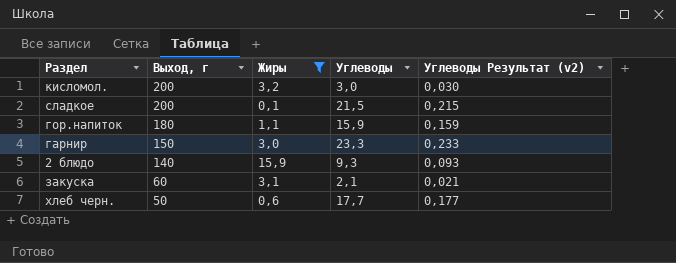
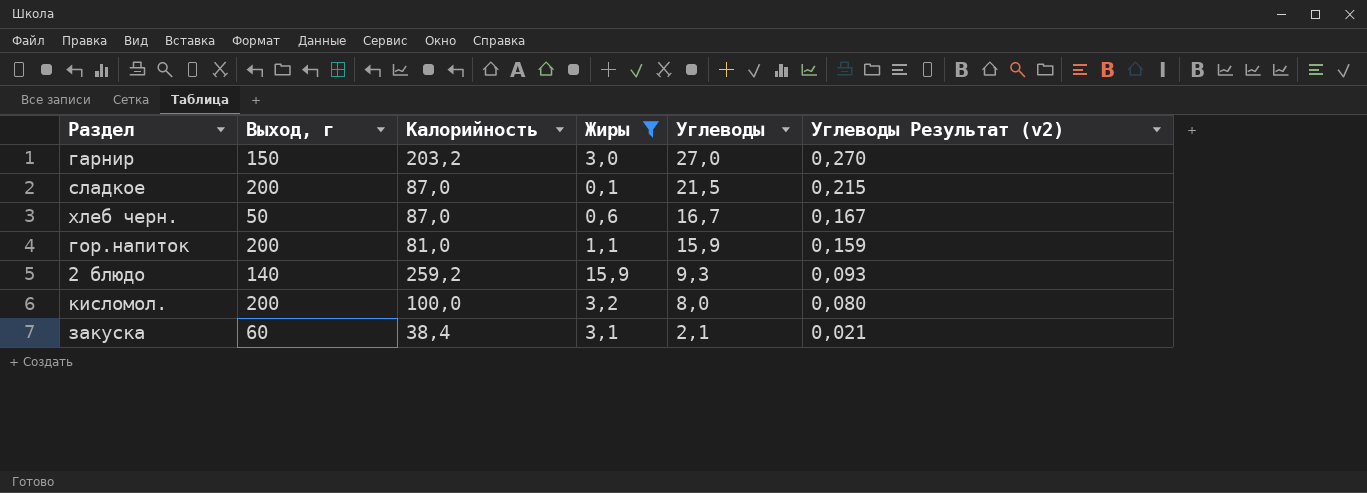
row order: Выход, г descending -> Углеводы descending
column Калорийность | position: none -> 3
гарнир | Углеводы: 23,3 -> 27,0
гарнир | Углеводы Результат (v2): 0,233 -> 0,270
хлеб черн. | Углеводы: 17,7 -> 16,7
хлеб черн. | Углеводы Результат (v2): 0,177 -> 0,167
гор.напиток | Выход, г: 180 -> 200
кисломол. | Углеводы: 3,0 -> 8,0
кисломол. | Углеводы Результат (v2): 0,030 -> 0,080

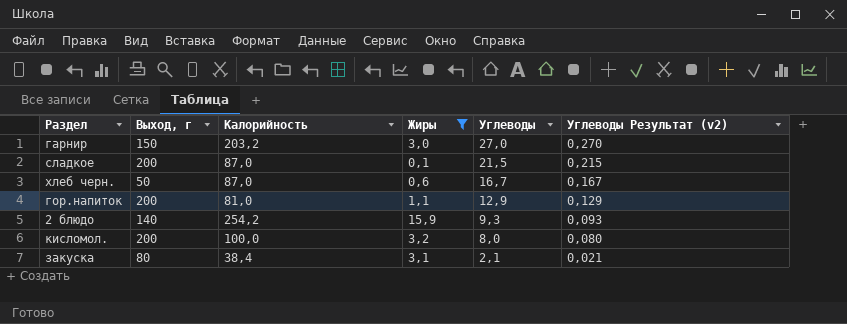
гор.напиток | Углеводы: 15,9 -> 12,9
гор.напиток | Углеводы Результат (v2): 0,159 -> 0,129
2 блюдо | Калорийность: 259,2 -> 254,2
закуска | Выход, г: 60 -> 80

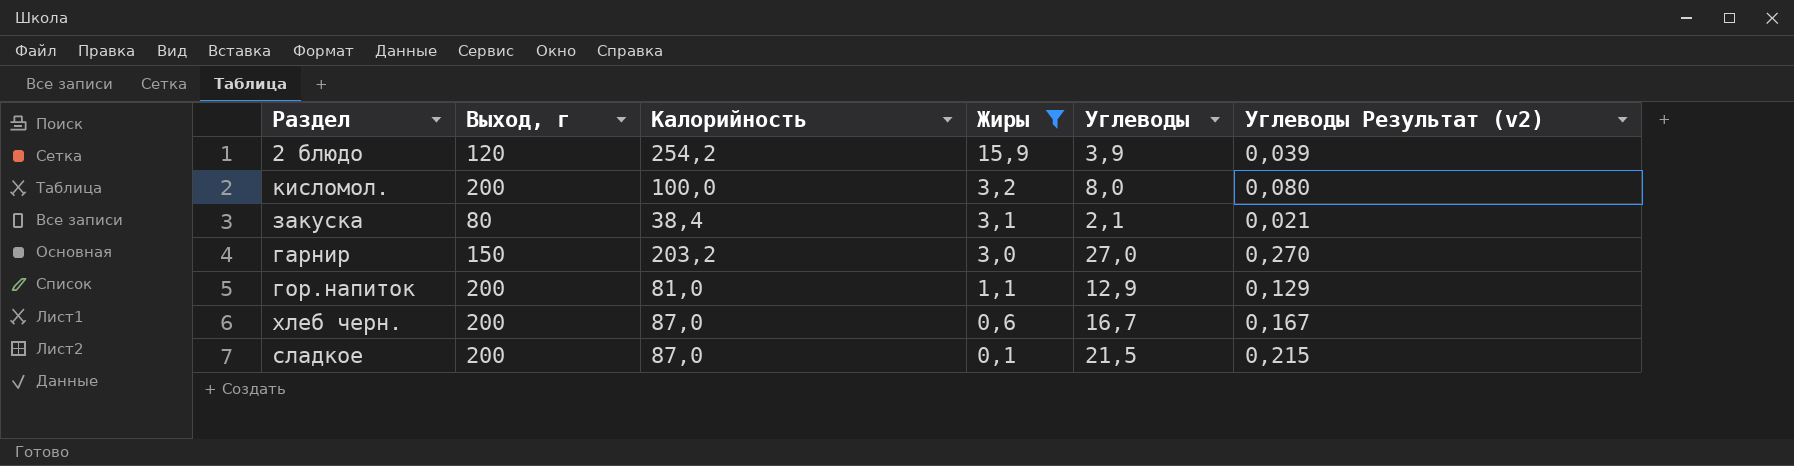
row order: Углеводы descending -> Жиры descending
2 блюдо | Выход, г: 140 -> 120
2 блюдо | Углеводы: 9,3 -> 3,9
2 блюдо | Углеводы Результат (v2): 0,093 -> 0,039
хлеб черн. | Выход, г: 50 -> 200

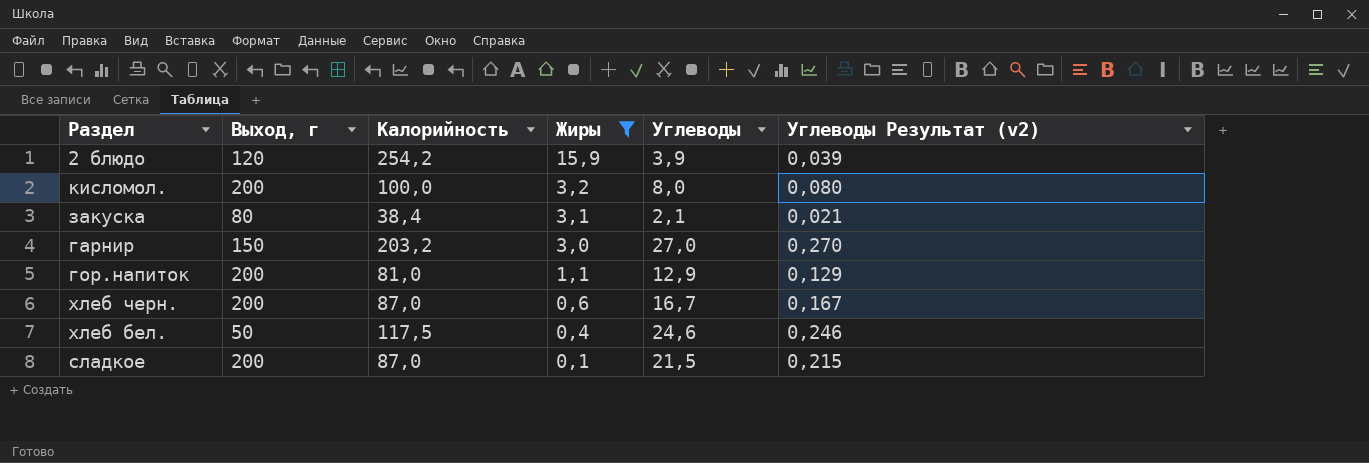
row хлеб бел.: none -> 50 | 117,5 | 0,4 | 24,6 | 0,246

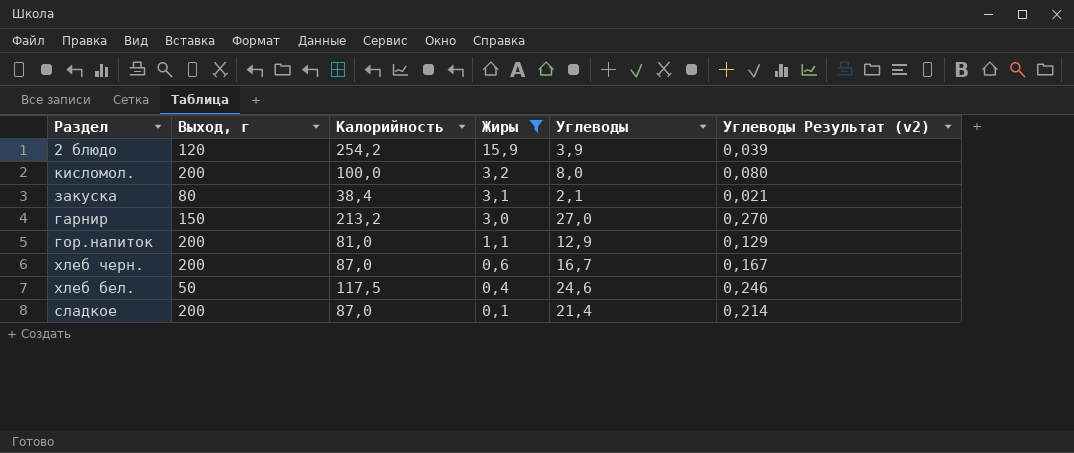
гарнир | Калорийность: 203,2 -> 213,2
сладкое | Углеводы: 21,5 -> 21,4
сладкое | Углеводы Результат (v2): 0,215 -> 0,214

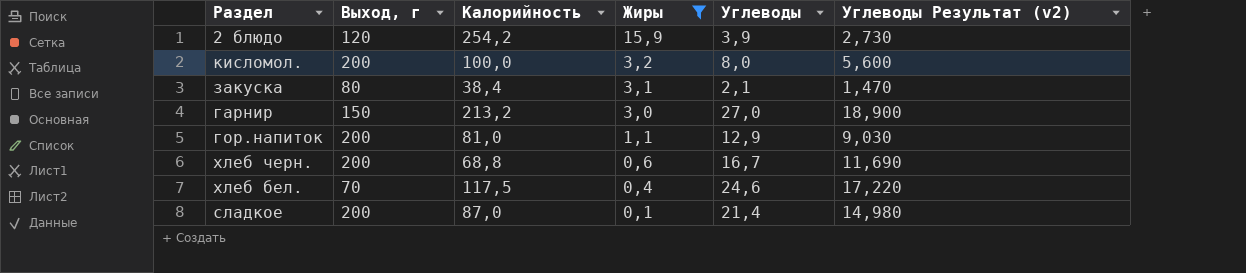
column Углеводы Результат (v2) | formula: [Углеводы] * 0,01 -> [Углеводы] * 0,7
хлеб черн. | Калорийность: 87,0 -> 68,8
хлеб бел. | Выход, г: 50 -> 70

